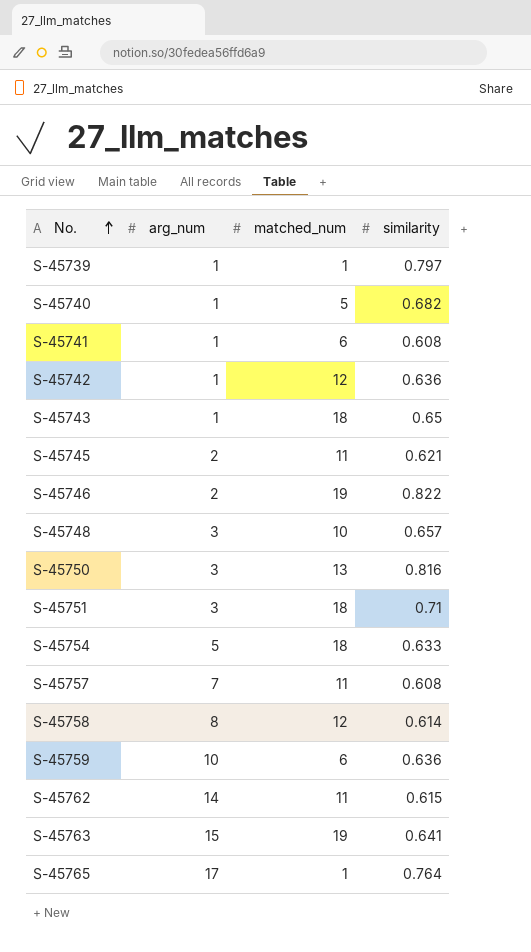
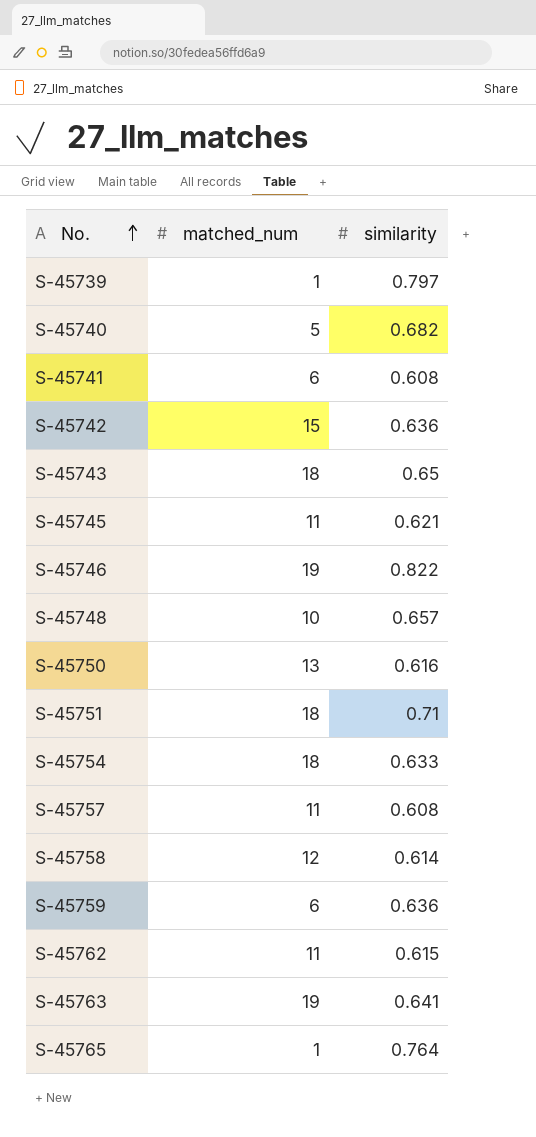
column arg_num | position: 2 -> none
S-45742 | matched_num: 12 -> 15
S-45750 | similarity: 0.816 -> 0.616

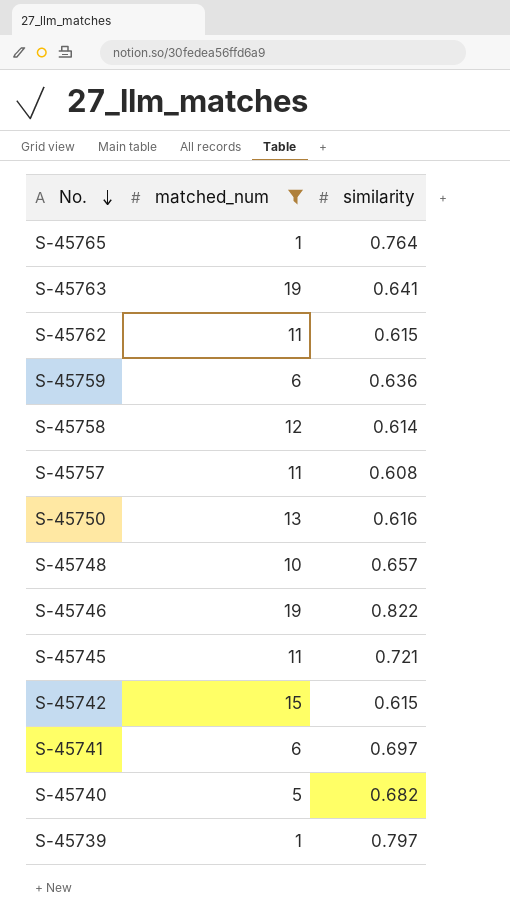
filter: none -> matched_num != 18
row order: No. ascending -> No. descending
S-45745 | similarity: 0.621 -> 0.721
S-45742 | similarity: 0.636 -> 0.615
S-45741 | similarity: 0.608 -> 0.697

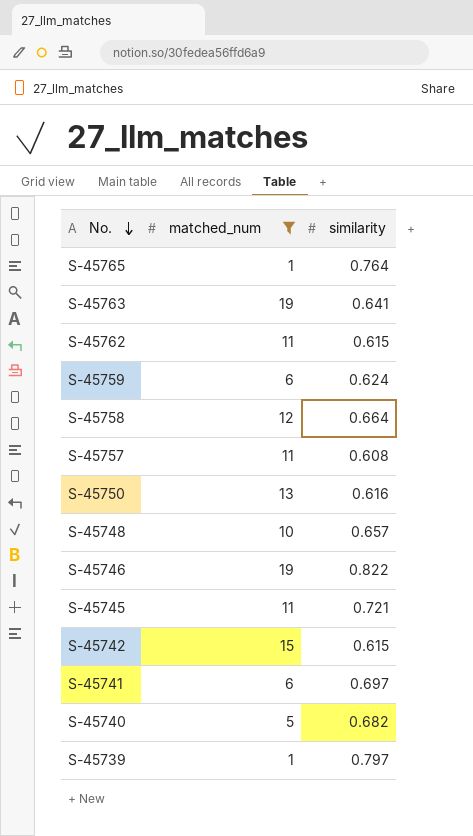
S-45759 | similarity: 0.636 -> 0.624
S-45758 | similarity: 0.614 -> 0.664

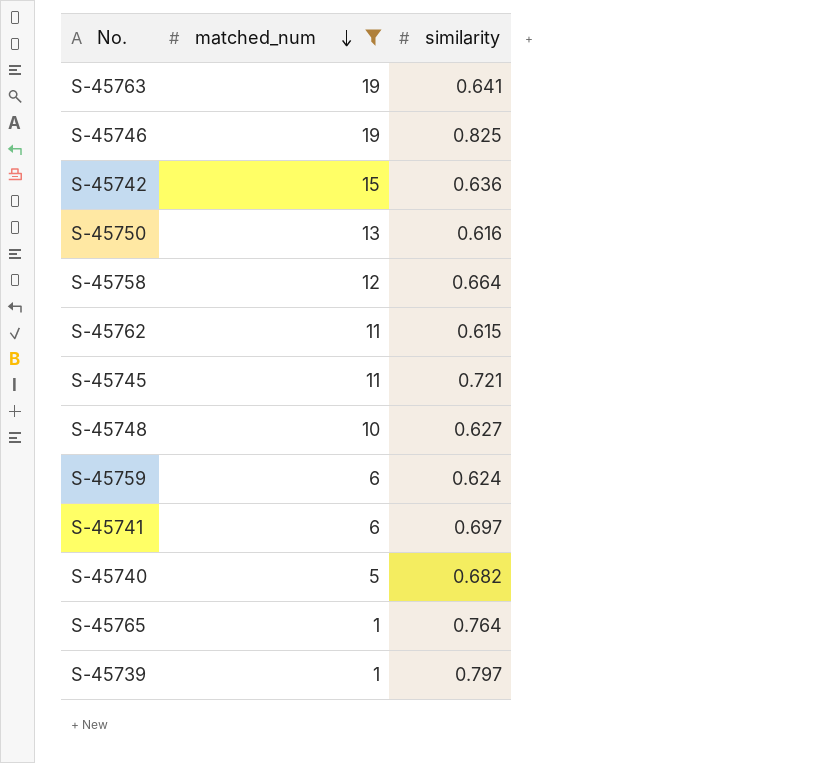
row order: No. descending -> matched_num descending
row S-45757: 11 | 0.608 -> none
S-45746 | similarity: 0.822 -> 0.825
S-45742 | similarity: 0.615 -> 0.636
S-45748 | similarity: 0.657 -> 0.627

